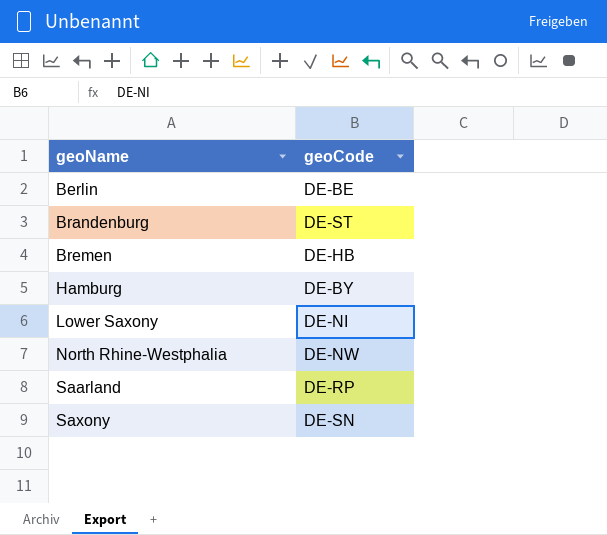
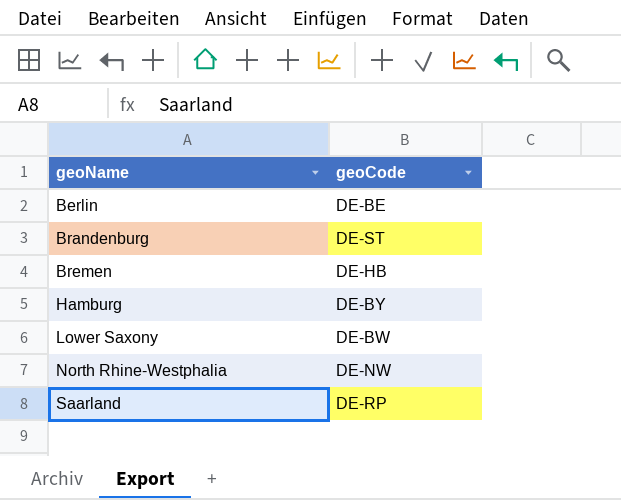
row Saxony: DE-SN -> none
Lower Saxony | geoCode: DE-NI -> DE-BW

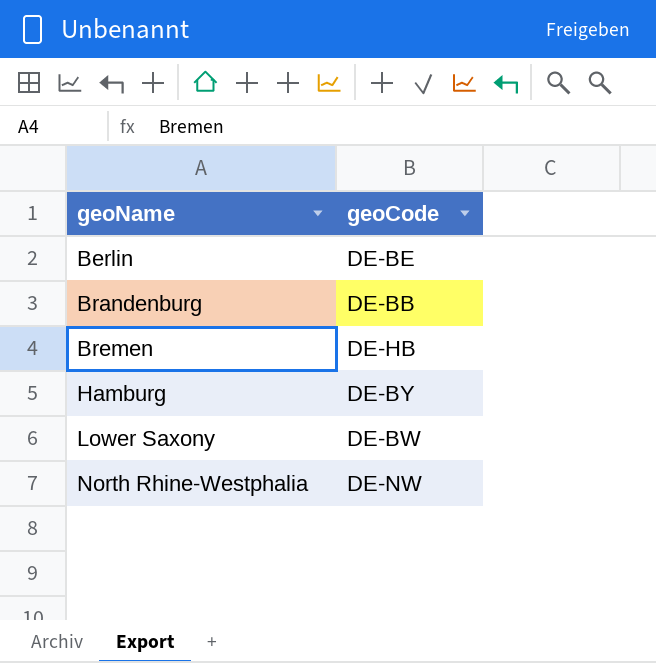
row Saarland: DE-RP -> none
Brandenburg | geoCode: DE-ST -> DE-BB

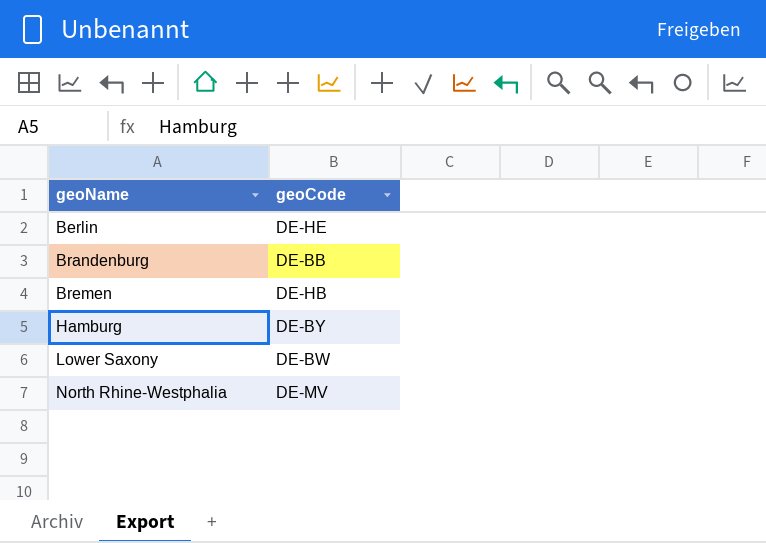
Berlin | geoCode: DE-BE -> DE-HE
North Rhine-Westphalia | geoCode: DE-NW -> DE-MV

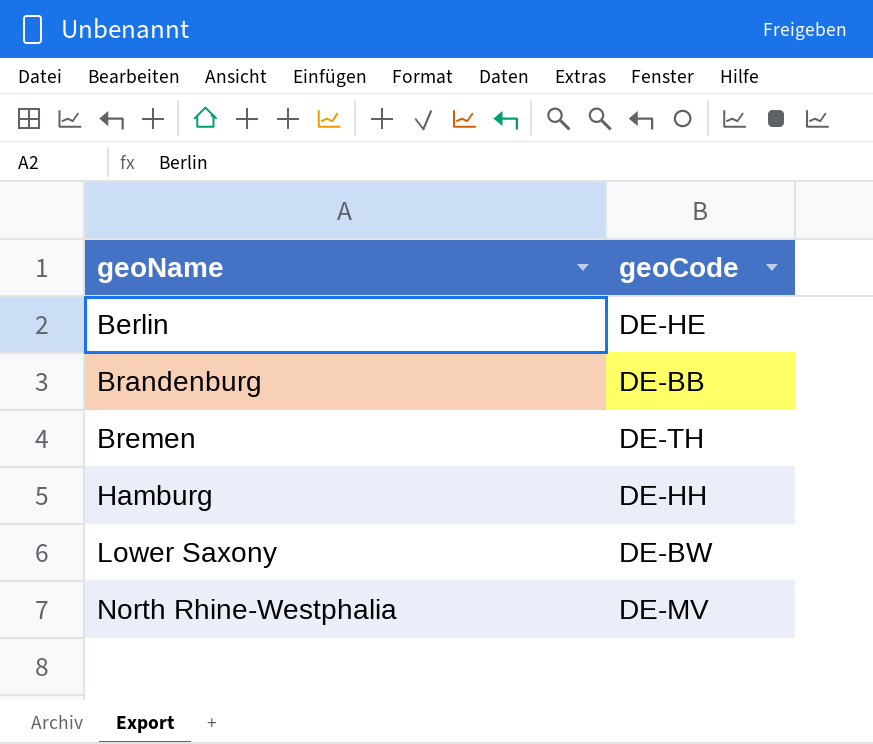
Bremen | geoCode: DE-HB -> DE-TH
Hamburg | geoCode: DE-BY -> DE-HH

